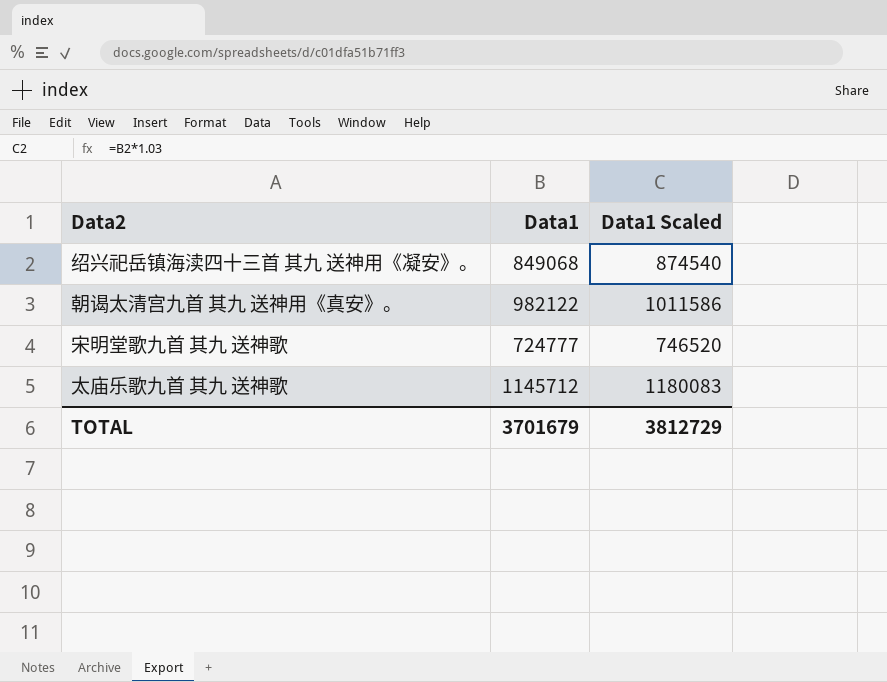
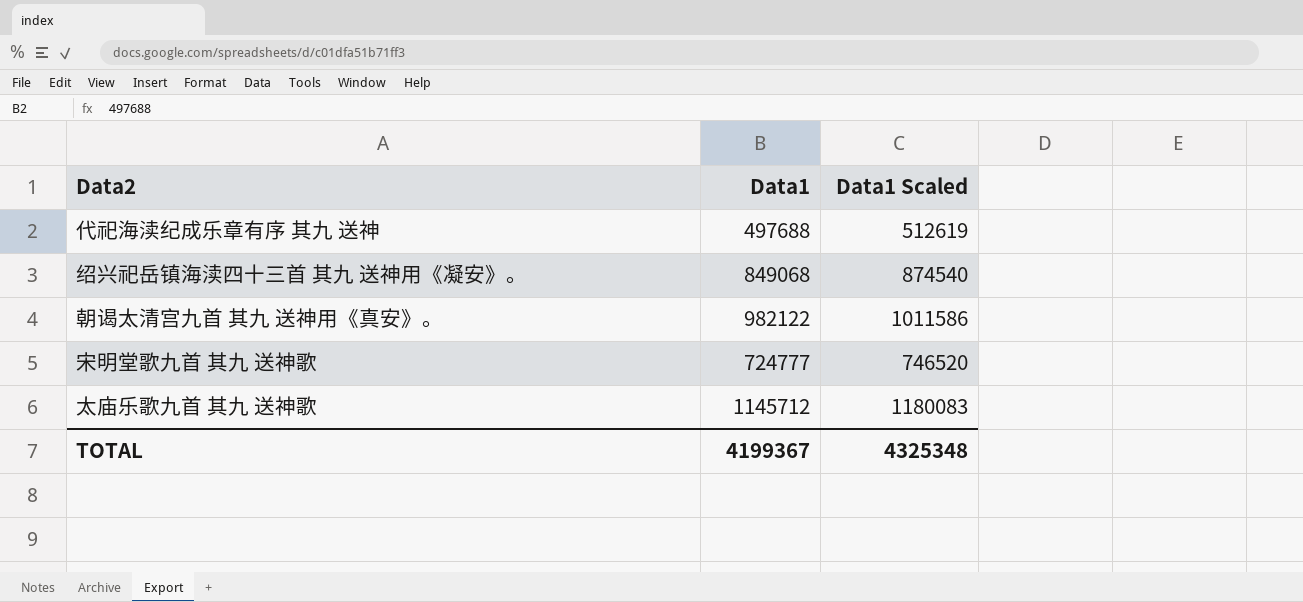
row 代祀海渎纪成乐章有序 其九 送神: none -> 497688 | 512619
TOTAL | Data1: 3701679 -> 4199367
TOTAL | Data1 Scaled: 3812729 -> 4325348

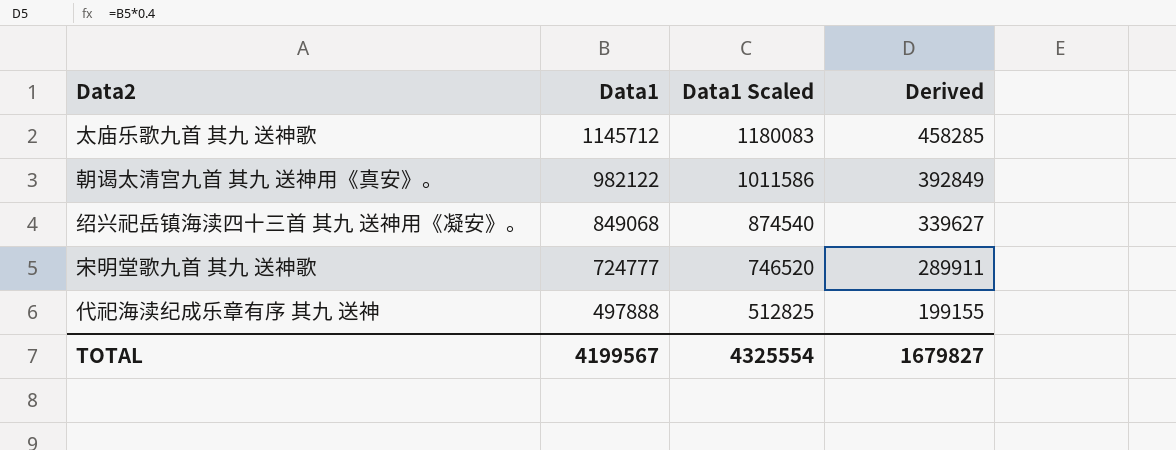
row order: none -> Data1 descending
column Derived | formula: none -> [Data1] * 0.4
代祀海渎纪成乐章有序 其九 送神 | Data1: 497688 -> 497888
代祀海渎纪成乐章有序 其九 送神 | Data1 Scaled: 512619 -> 512825
TOTAL | Data1: 4199367 -> 4199567
TOTAL | Data1 Scaled: 4325348 -> 4325554

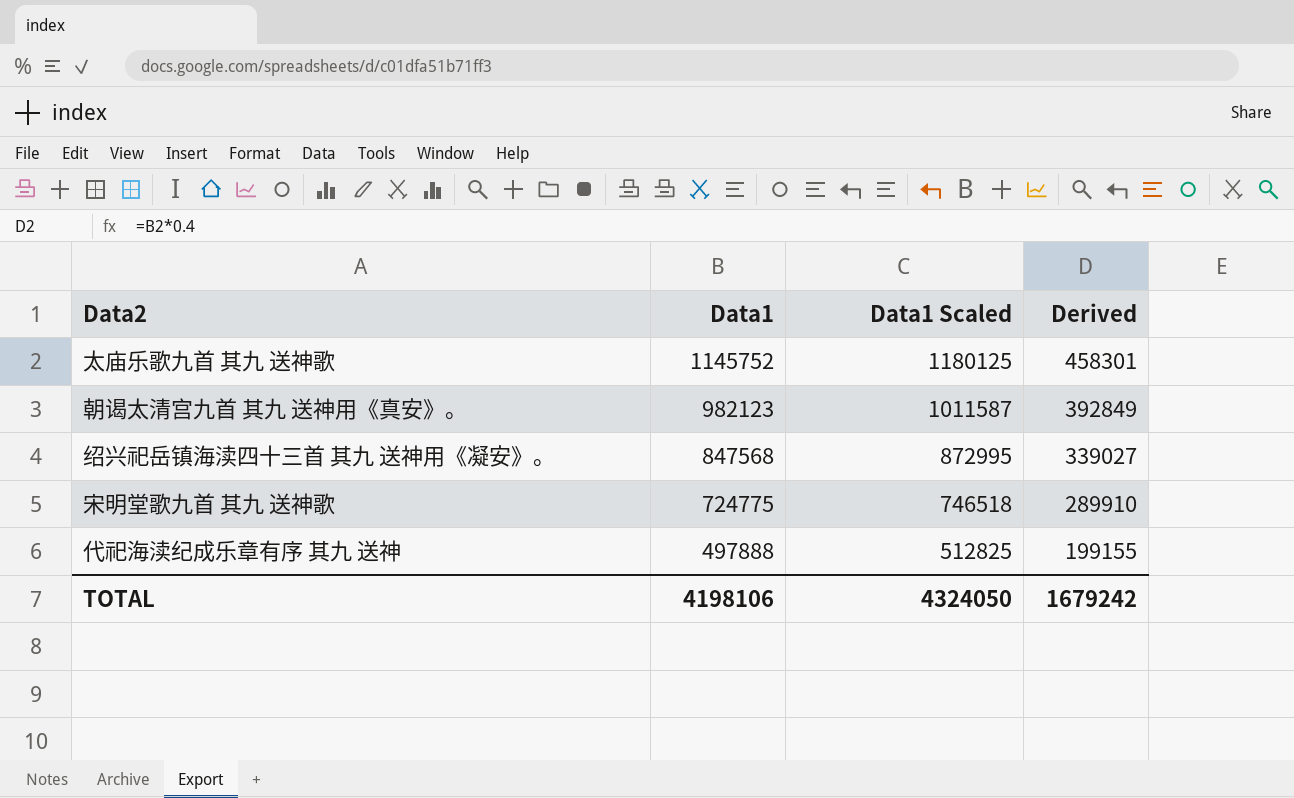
太庙乐歌九首 其九 送神歌 | Data1: 1145712 -> 1145752
太庙乐歌九首 其九 送神歌 | Data1 Scaled: 1180083 -> 1180125
太庙乐歌九首 其九 送神歌 | Derived: 458285 -> 458301
朝谒太清宫九首 其九 送神用《真安》。 | Data1: 982122 -> 982123
朝谒太清宫九首 其九 送神用《真安》。 | Data1 Scaled: 1011586 -> 1011587
绍兴祀岳镇海渎四十三首 其九 送神用《凝安》。 | Data1: 849068 -> 847568
绍兴祀岳镇海渎四十三首 其九 送神用《凝安》。 | Data1 Scaled: 874540 -> 872995
绍兴祀岳镇海渎四十三首 其九 送神用《凝安》。 | Derived: 339627 -> 339027
宋明堂歌九首 其九 送神歌 | Data1: 724777 -> 724775
宋明堂歌九首 其九 送神歌 | Data1 Scaled: 746520 -> 746518
宋明堂歌九首 其九 送神歌 | Derived: 289911 -> 289910
TOTAL | Data1: 4199567 -> 4198106
TOTAL | Data1 Scaled: 4325554 -> 4324050
TOTAL | Derived: 1679827 -> 1679242

